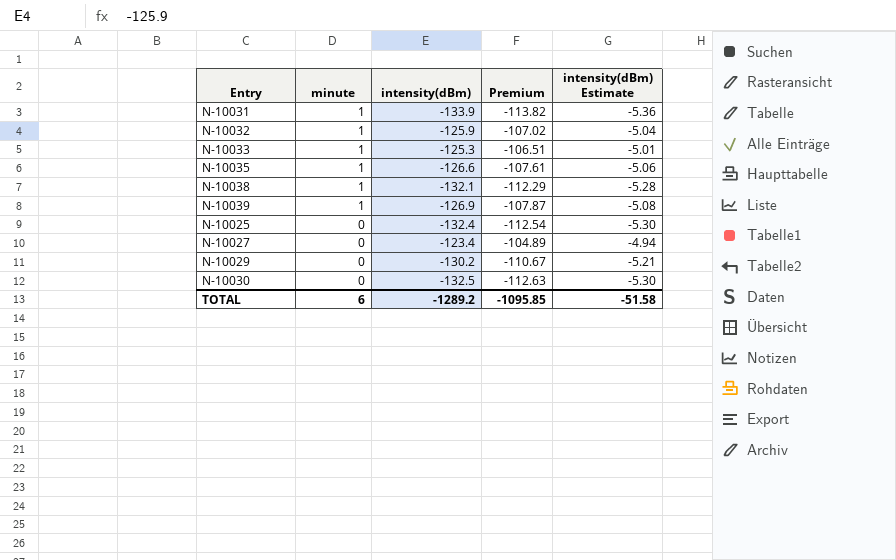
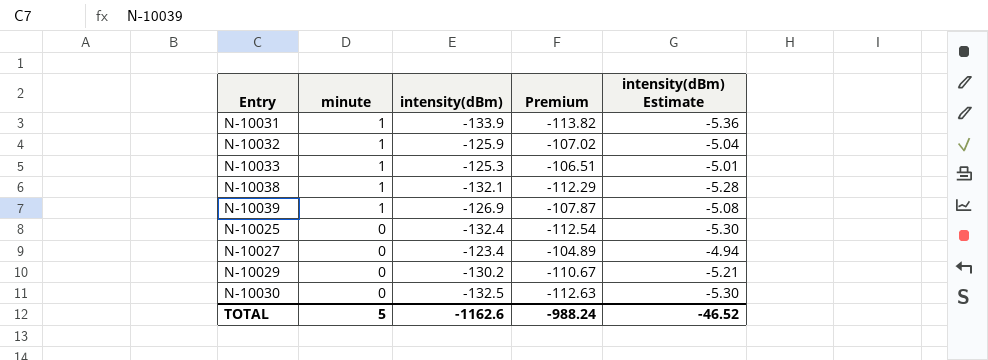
row N-10035: 1 | -126.6 | -107.61 | -5.06 -> none
TOTAL | minute: 6 -> 5
TOTAL | intensity(dBm): -1289.2 -> -1162.6
TOTAL | Premium: -1095.85 -> -988.24
TOTAL | intensity(dBm) Estimate: -51.58 -> -46.52

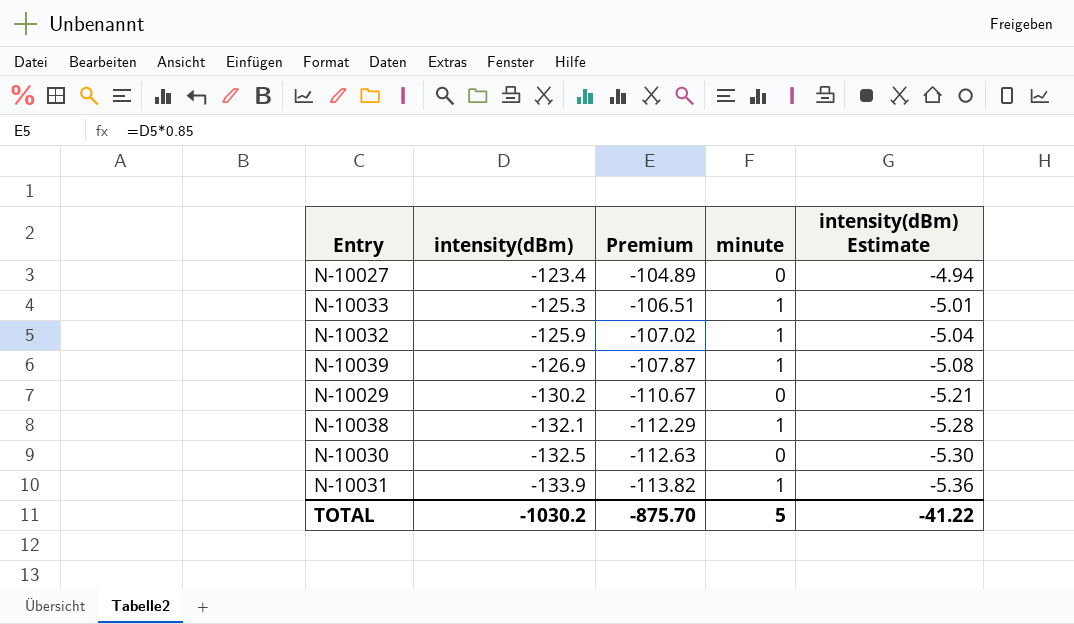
row order: minute descending -> intensity(dBm) descending
column minute | position: 2 -> 4
row N-10025: 0 | -132.4 | -112.54 | -5.30 -> none
TOTAL | intensity(dBm): -1162.6 -> -1030.2
TOTAL | Premium: -988.24 -> -875.70
TOTAL | intensity(dBm) Estimate: -46.52 -> -41.22

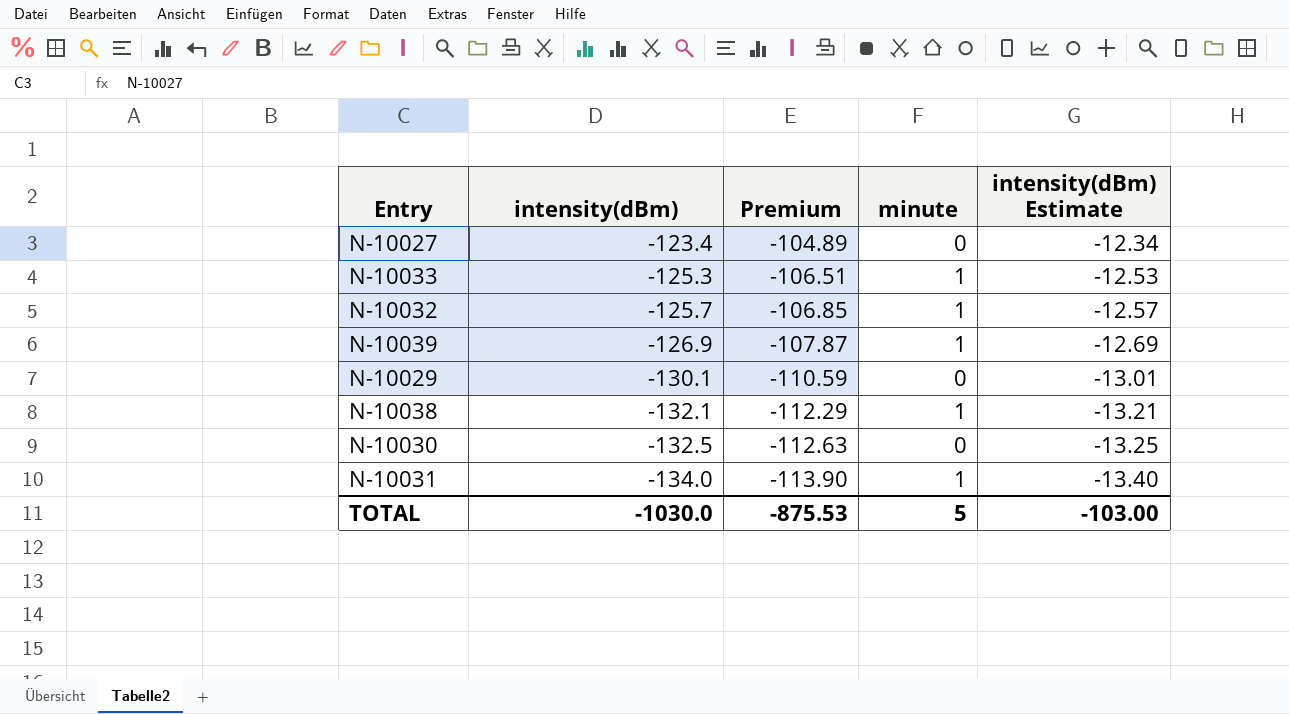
column intensity(dBm) Estimate | formula: [intensity(dBm)] * 0.04 -> [intensity(dBm)] * 0.1
N-10032 | intensity(dBm): -125.9 -> -125.7
N-10032 | Premium: -107.02 -> -106.85
N-10029 | intensity(dBm): -130.2 -> -130.1
N-10029 | Premium: -110.67 -> -110.59
N-10031 | intensity(dBm): -133.9 -> -134.0
N-10031 | Premium: -113.82 -> -113.90
TOTAL | intensity(dBm): -1030.2 -> -1030.0
TOTAL | Premium: -875.70 -> -875.53
TOTAL | intensity(dBm) Estimate: -41.22 -> -103.00

